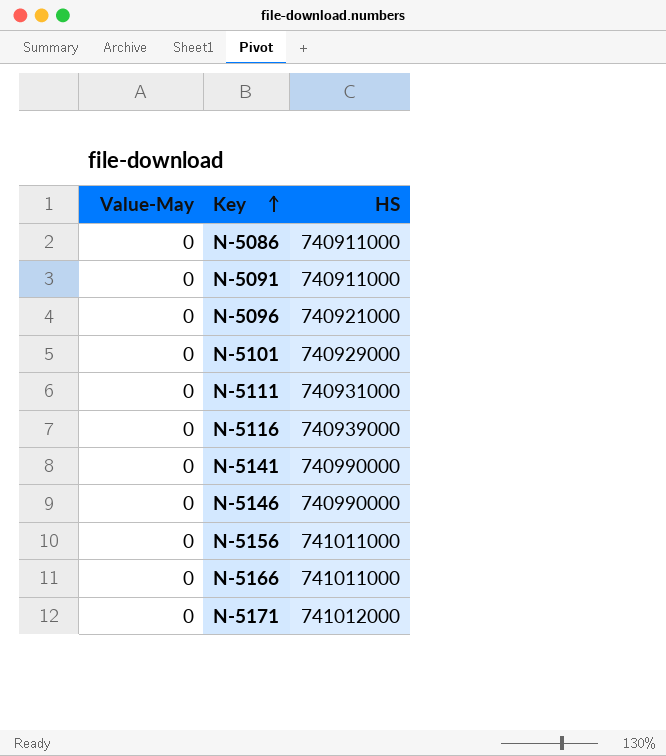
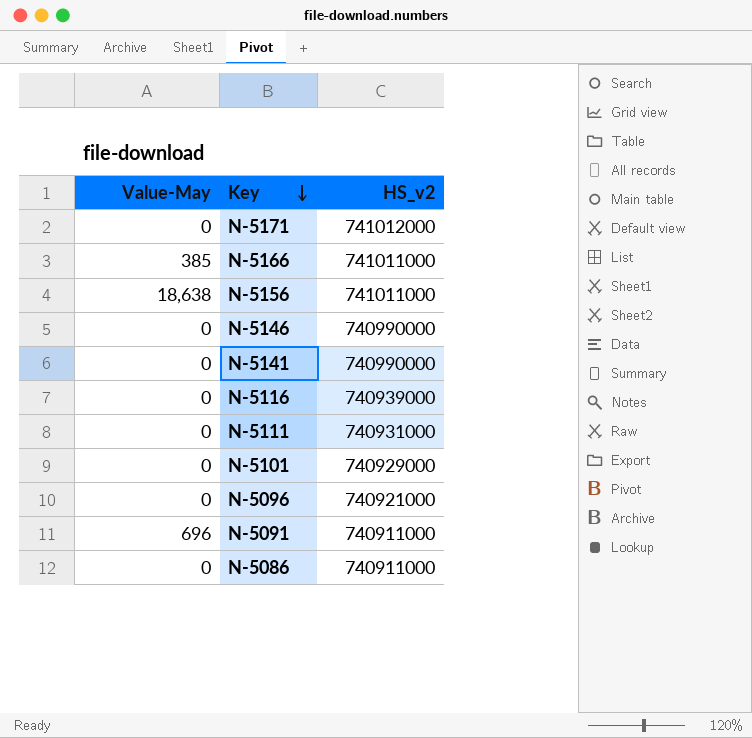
row order: Key ascending -> Key descending
column name: HS -> HS_v2
N-5166 | Value-May: 0 -> 385
N-5156 | Value-May: 0 -> 18,638
N-5091 | Value-May: 0 -> 696

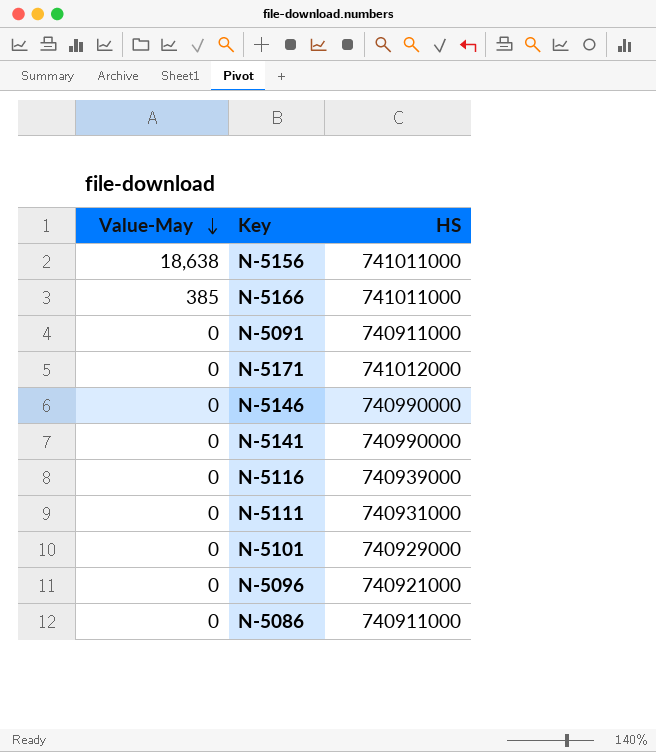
row order: Key descending -> Value-May descending
column name: HS_v2 -> HS
N-5091 | Value-May: 696 -> 0

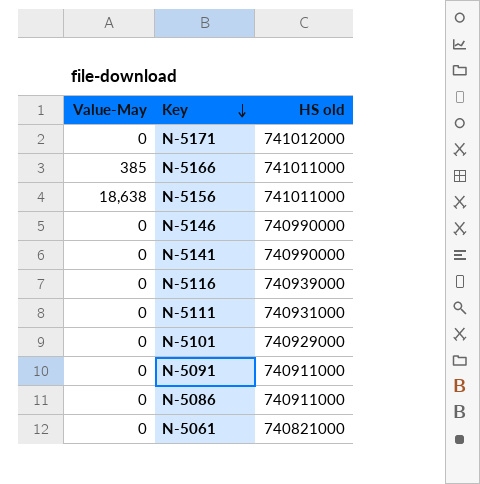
row order: Value-May descending -> Key descending
column name: HS -> HS old
row N-5096: 0 | 740921000 -> none
row N-5061: none -> 0 | 740821000

